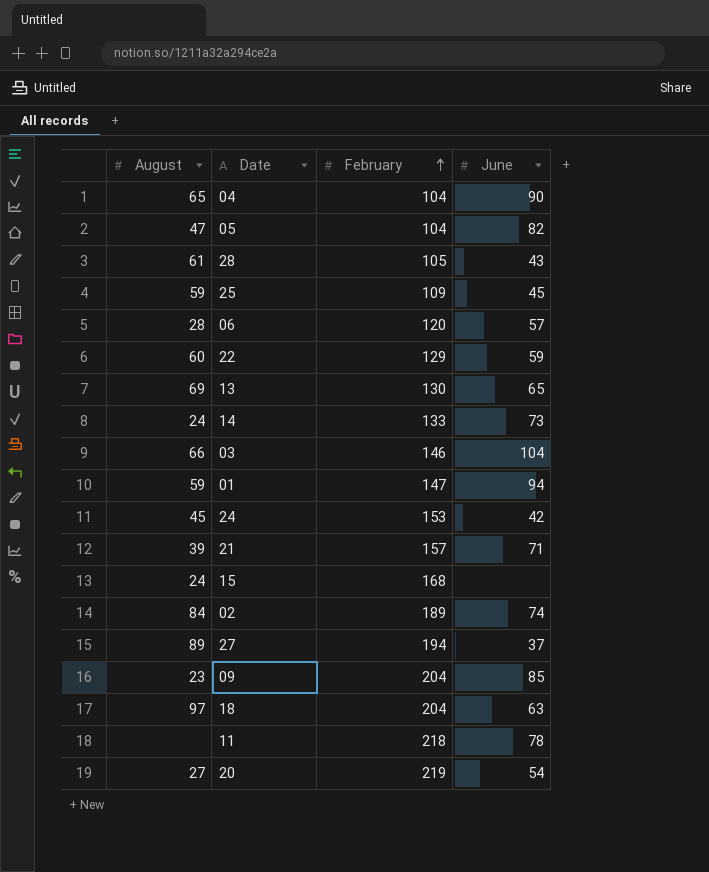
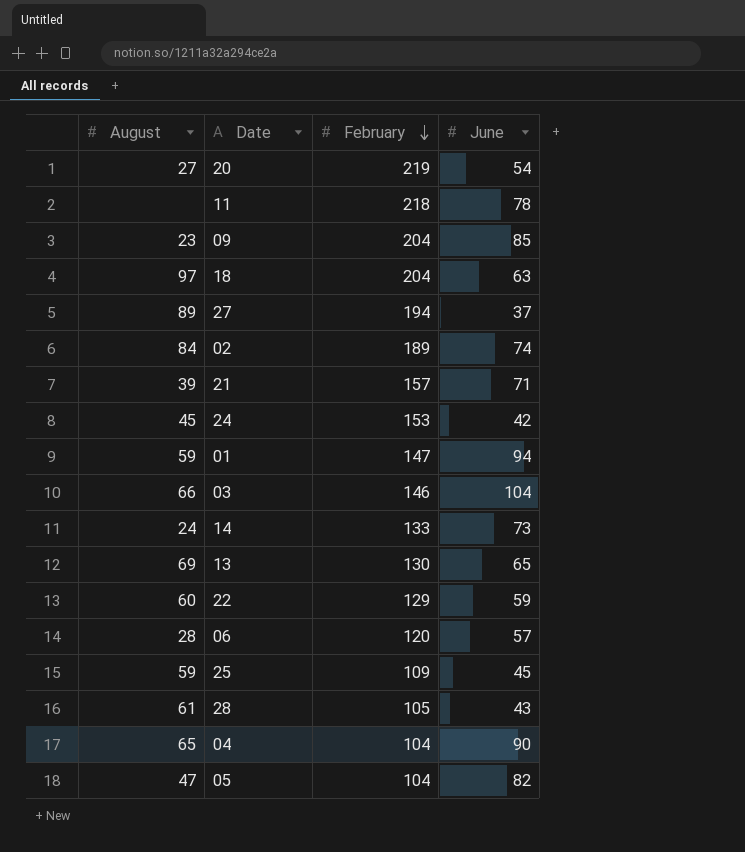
row order: February ascending -> February descending
row 15: 24 | 168 | none -> none

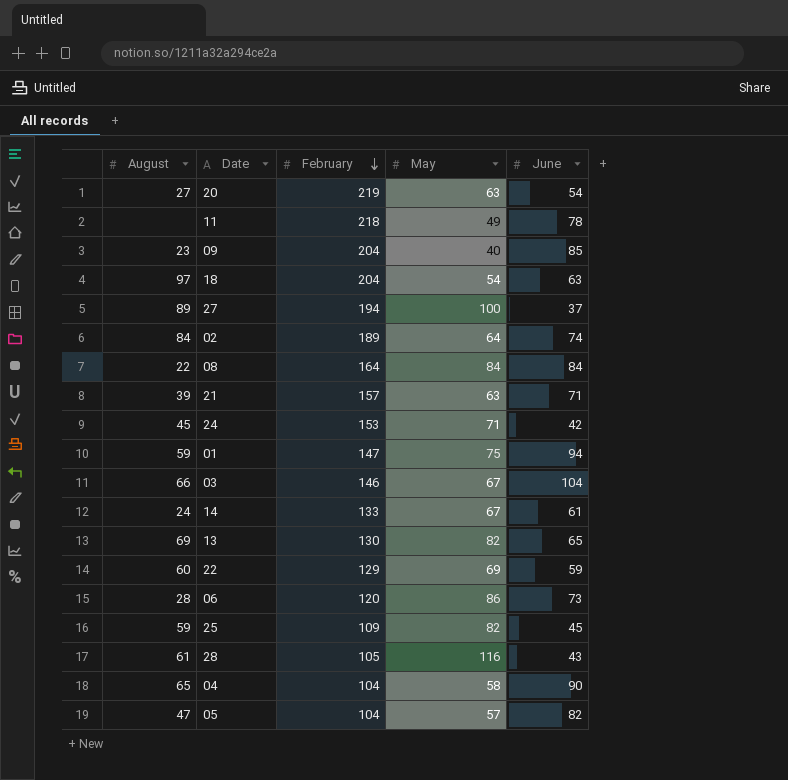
column May | position: none -> 4
row 08: none -> 22 | 164 | 84 | 84
14 | June: 73 -> 61
06 | June: 57 -> 73

